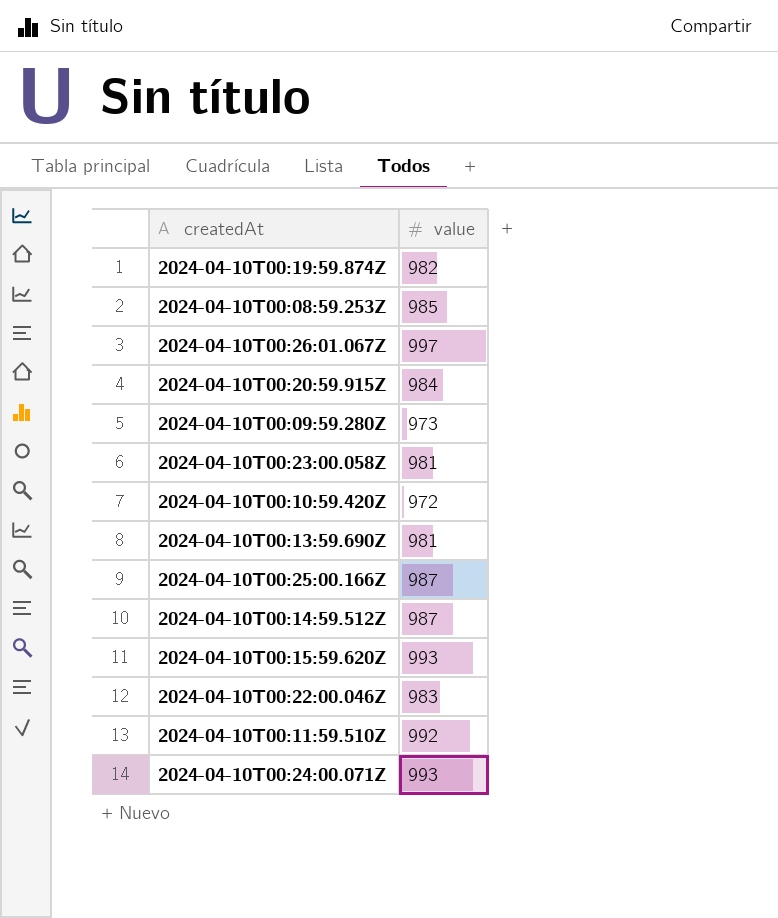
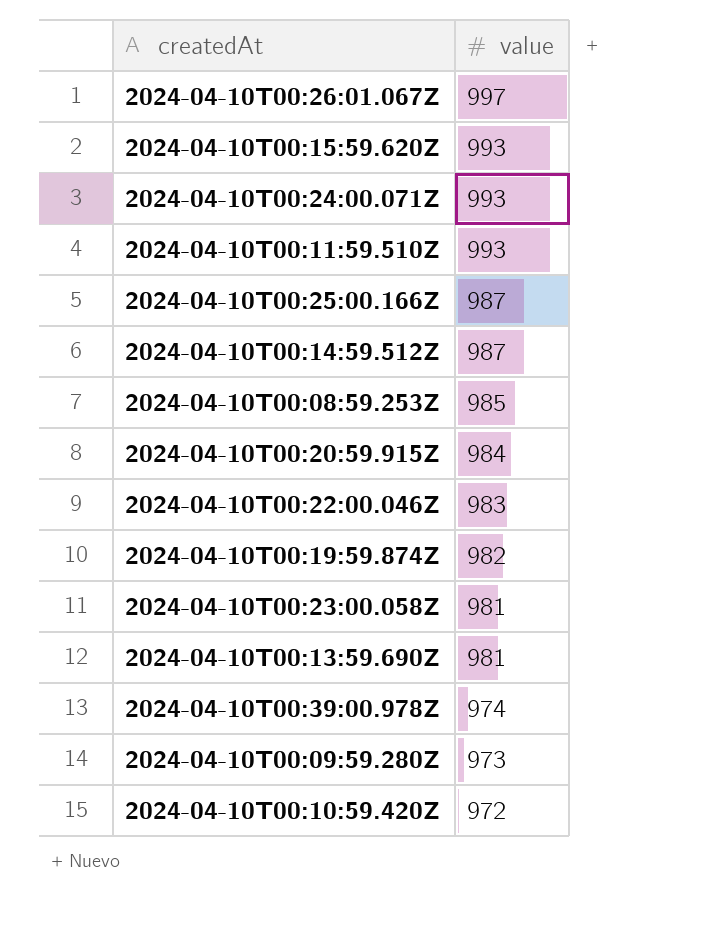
row order: none -> value descending
2024-04-10T00:11:59.510Z | value: 992 -> 993
row 2024-04-10T00:39:00.978Z: none -> 974

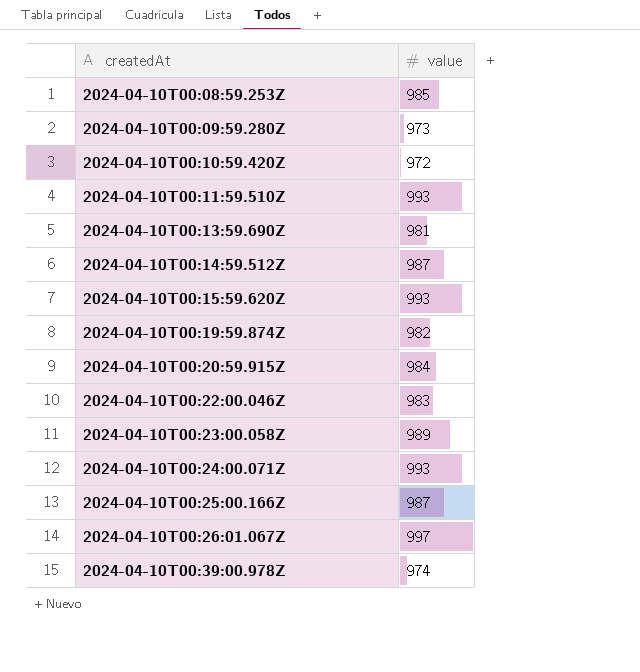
row order: value descending -> createdAt ascending
2024-04-10T00:23:00.058Z | value: 981 -> 989

